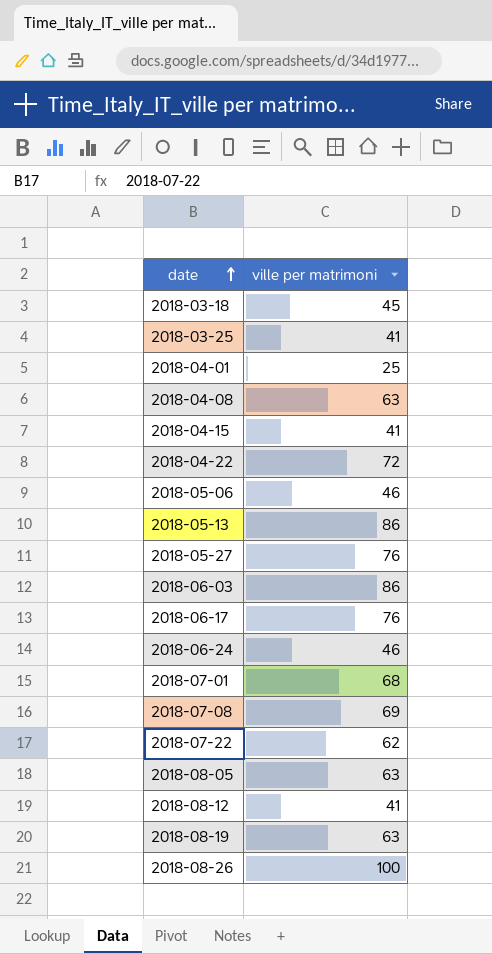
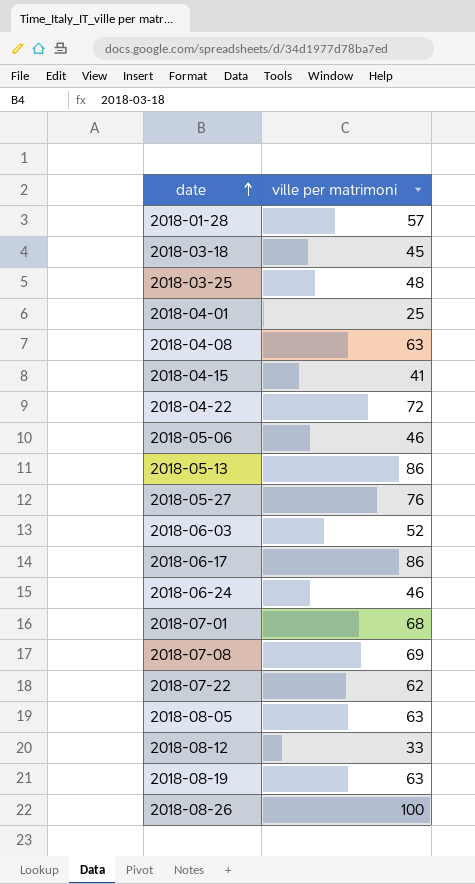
row 2018-01-28: none -> 57
2018-03-25 | ville per matrimoni: 41 -> 48
2018-06-03 | ville per matrimoni: 86 -> 52
2018-06-17 | ville per matrimoni: 76 -> 86
2018-08-12 | ville per matrimoni: 41 -> 33

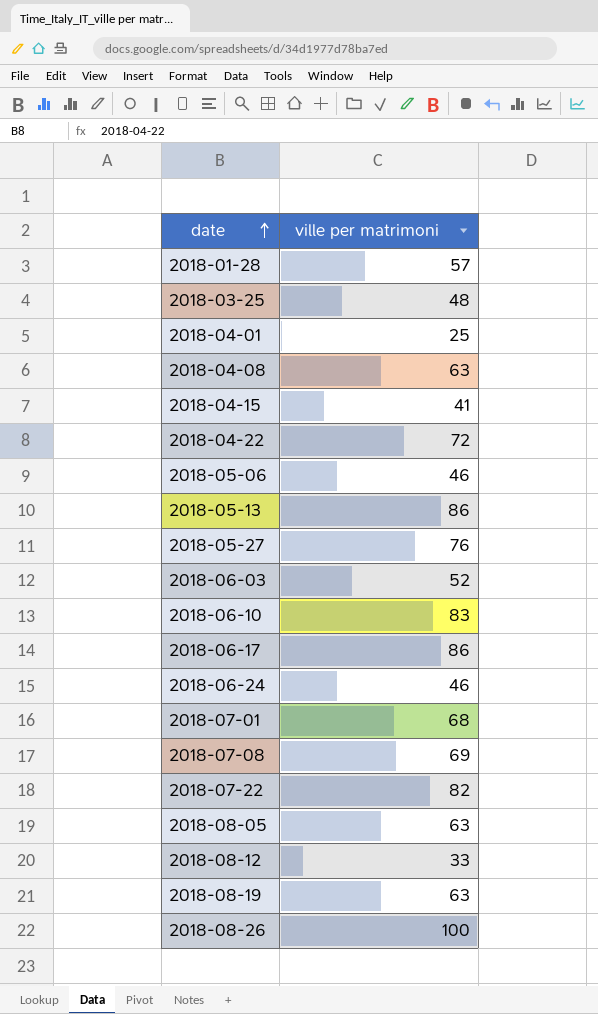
row 2018-03-18: 45 -> none
row 2018-06-10: none -> 83
2018-07-22 | ville per matrimoni: 62 -> 82

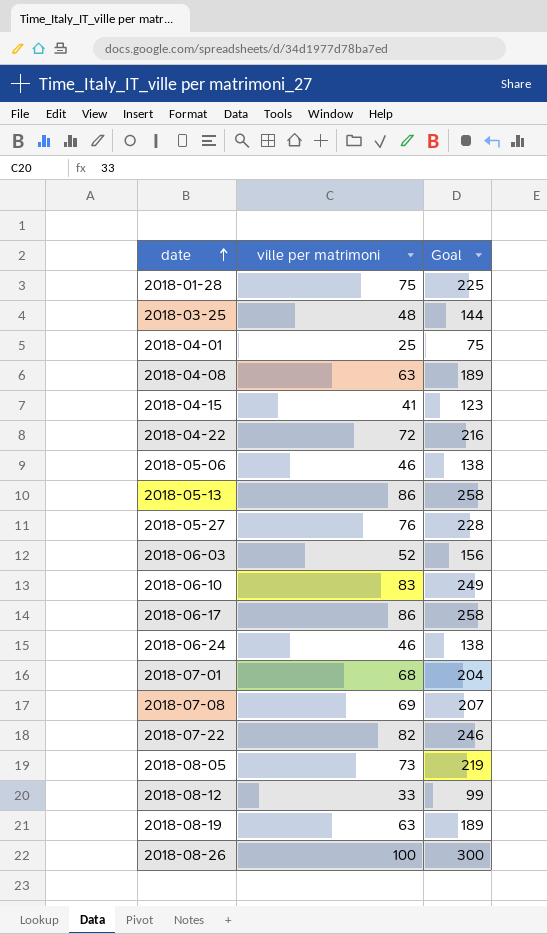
column Goal | formula: none -> [ville per matrimoni] * 3
2018-01-28 | ville per matrimoni: 57 -> 75
2018-08-05 | ville per matrimoni: 63 -> 73

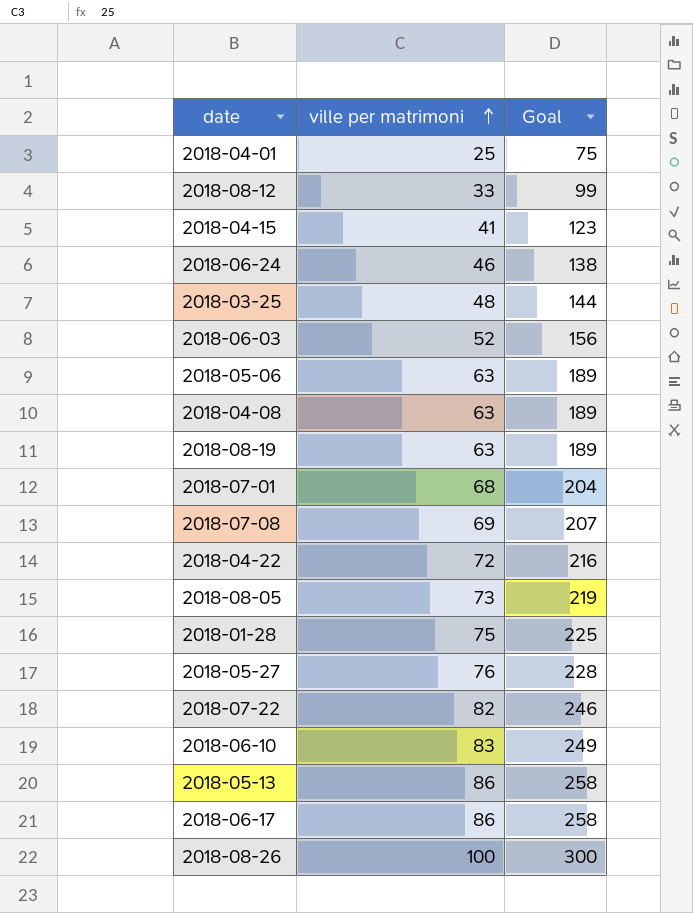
row order: date ascending -> ville per matrimoni ascending
2018-05-06 | ville per matrimoni: 46 -> 63
2018-05-06 | Goal: 138 -> 189

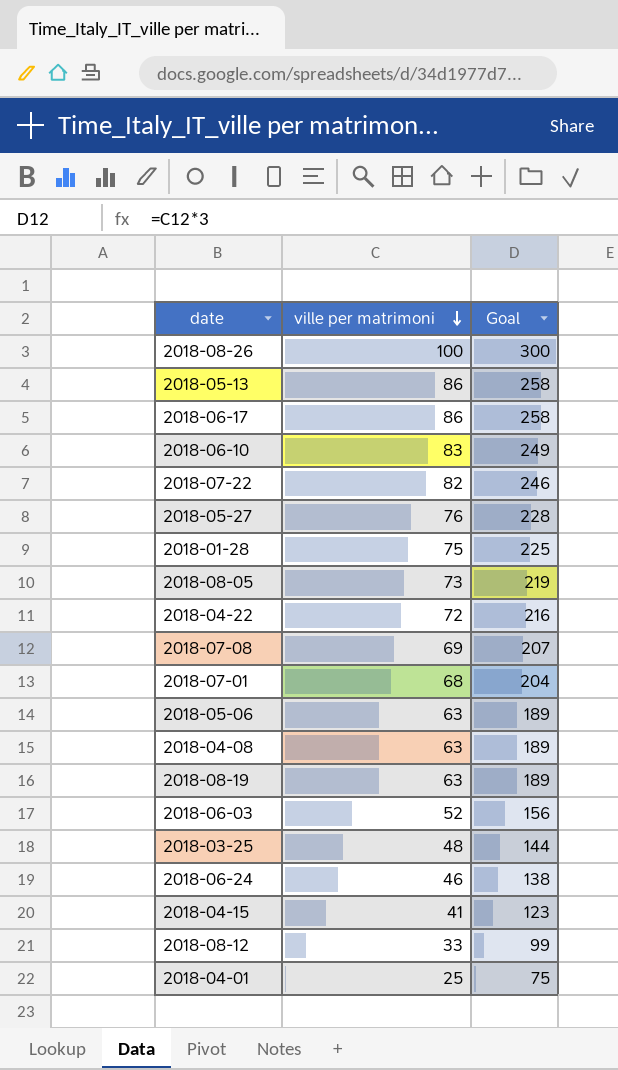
row order: ville per matrimoni ascending -> ville per matrimoni descending

